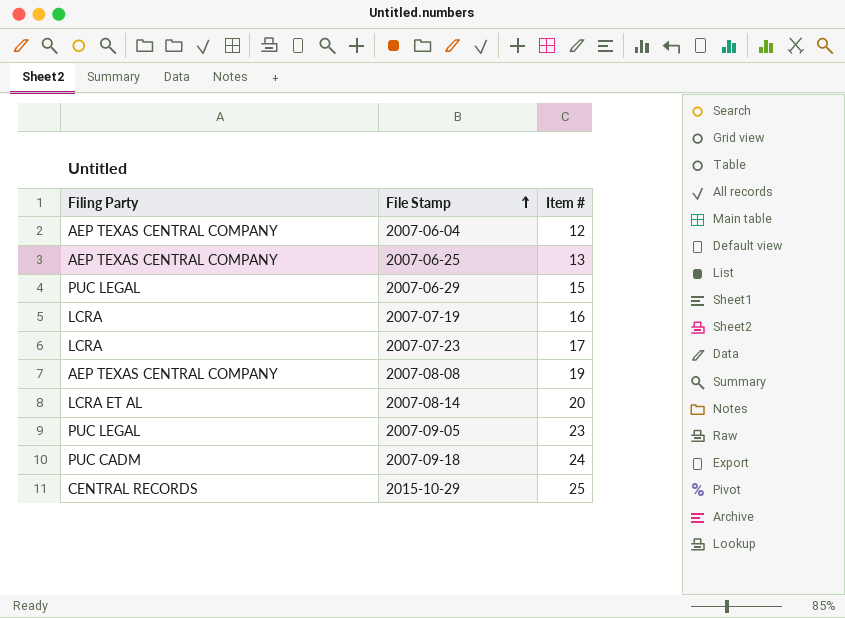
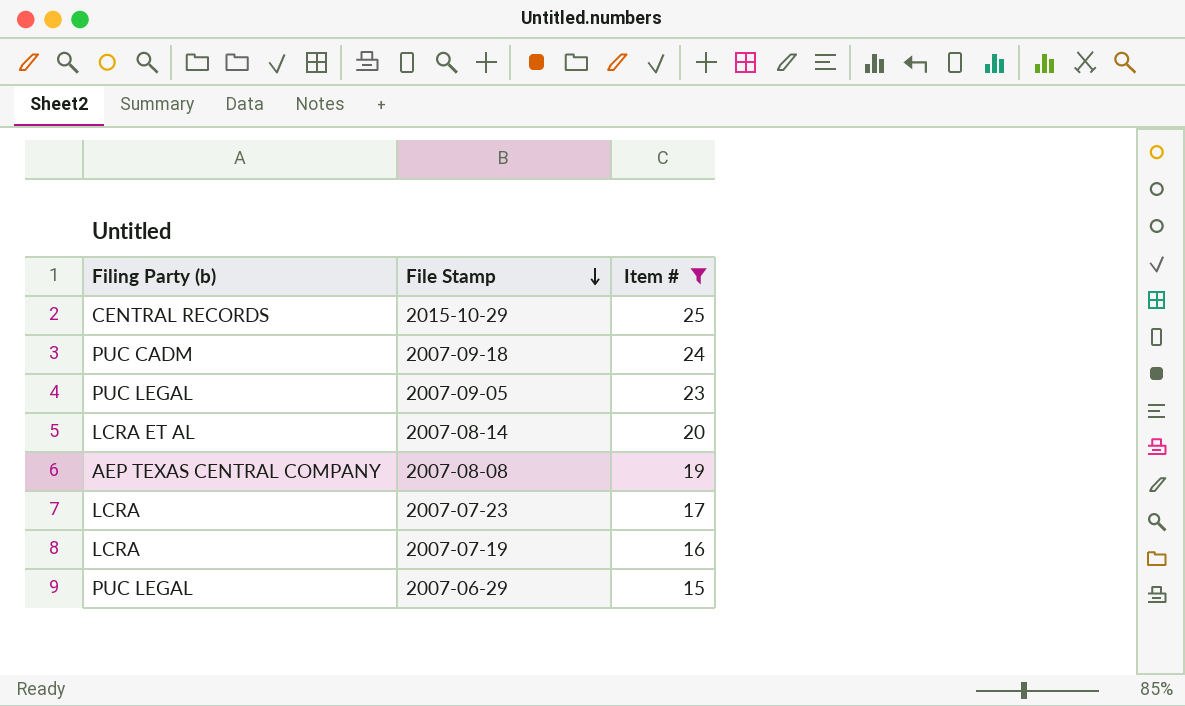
filter: none -> Item # >= 15
row order: File Stamp ascending -> File Stamp descending
column name: Filing Party -> Filing Party (b)

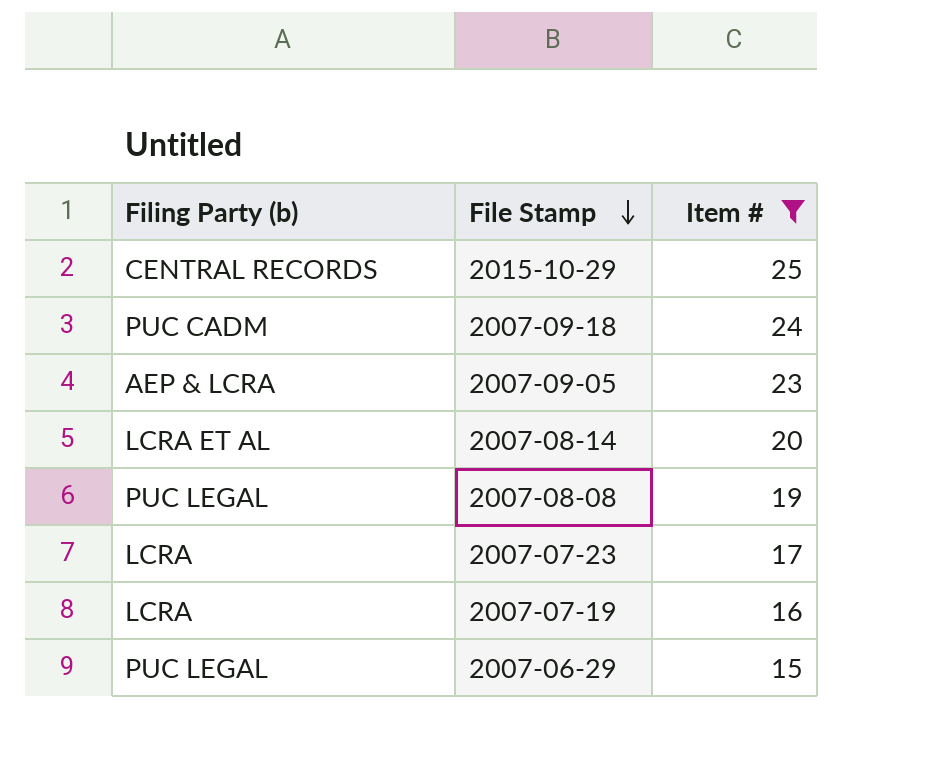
2007-09-05 | Filing Party (b): PUC LEGAL -> AEP & LCRA
2007-08-08 | Filing Party (b): AEP TEXAS CENTRAL COMPANY -> PUC LEGAL

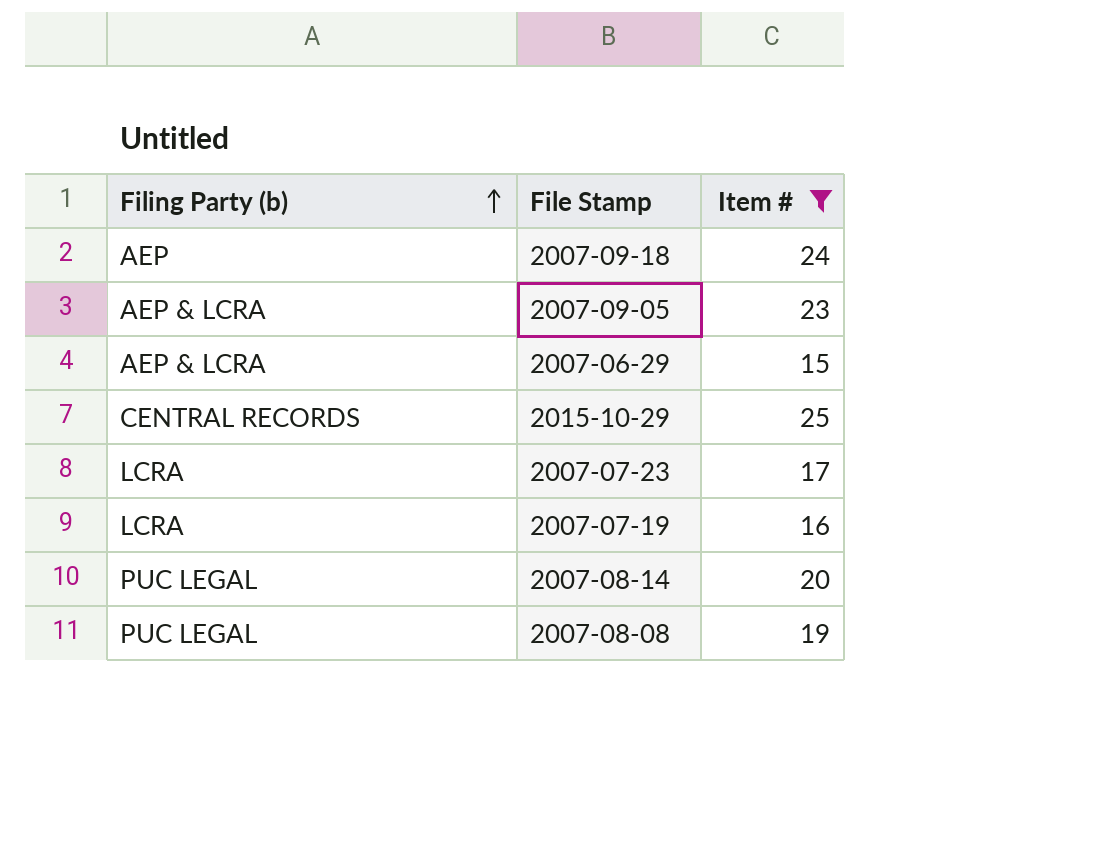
row order: File Stamp descending -> Filing Party (b) ascending
2007-09-18 | Filing Party (b): PUC CADM -> AEP
2007-06-29 | Filing Party (b): PUC LEGAL -> AEP & LCRA
2007-08-14 | Filing Party (b): LCRA ET AL -> PUC LEGAL

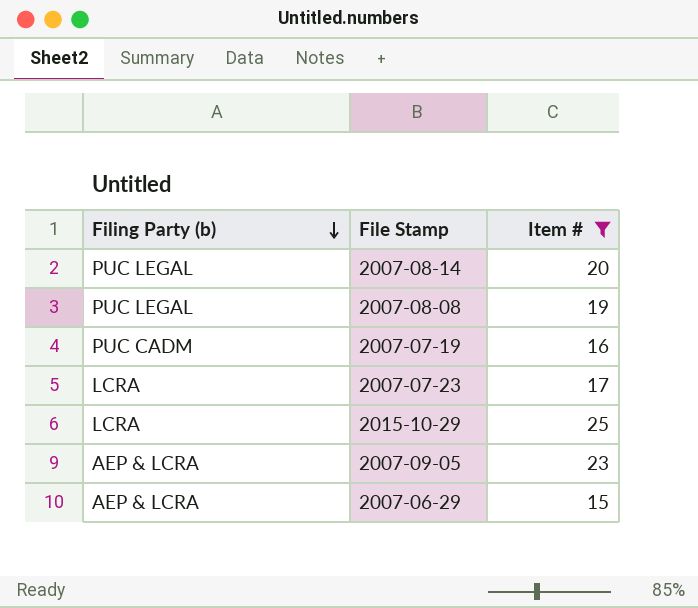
row order: Filing Party (b) ascending -> Filing Party (b) descending
row 2007-09-18: AEP | 24 -> none
2007-07-19 | Filing Party (b): LCRA -> PUC CADM
2015-10-29 | Filing Party (b): CENTRAL RECORDS -> LCRA

